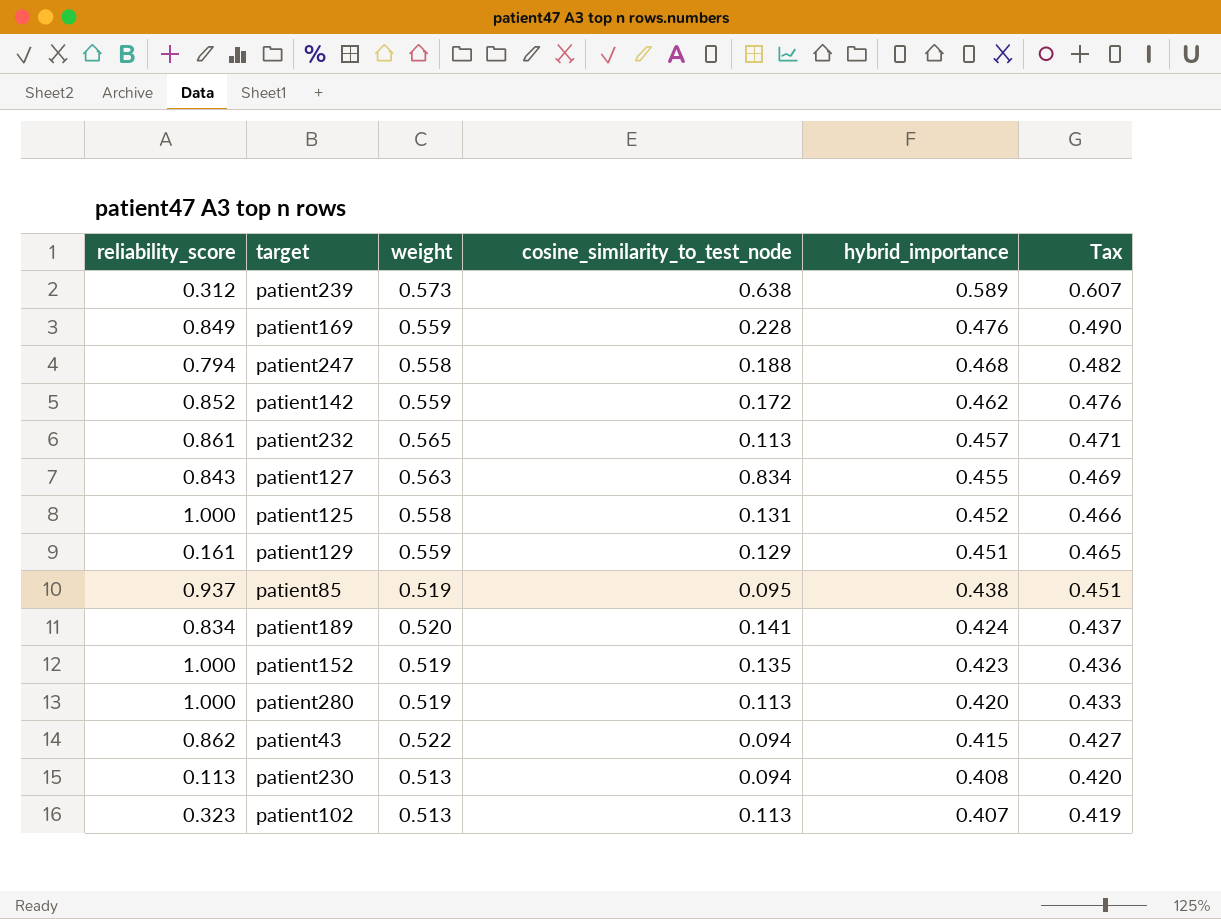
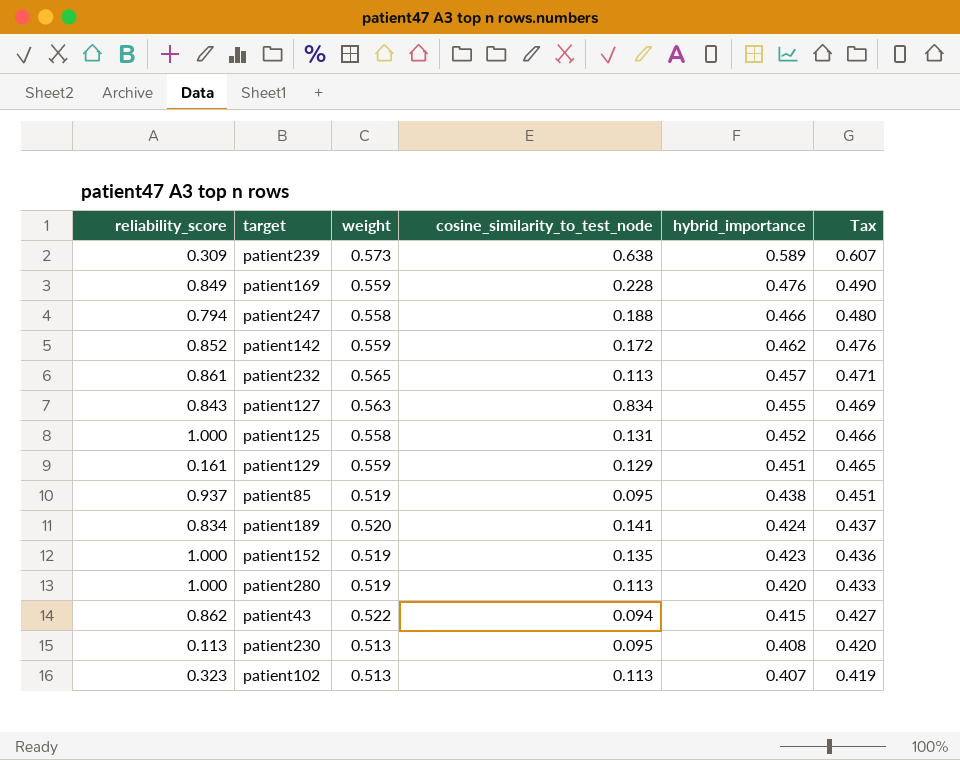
patient239 | reliability_score: 0.312 -> 0.309
patient247 | hybrid_importance: 0.468 -> 0.466
patient247 | Tax: 0.482 -> 0.480
patient230 | cosine_similarity_to_test_node: 0.094 -> 0.095

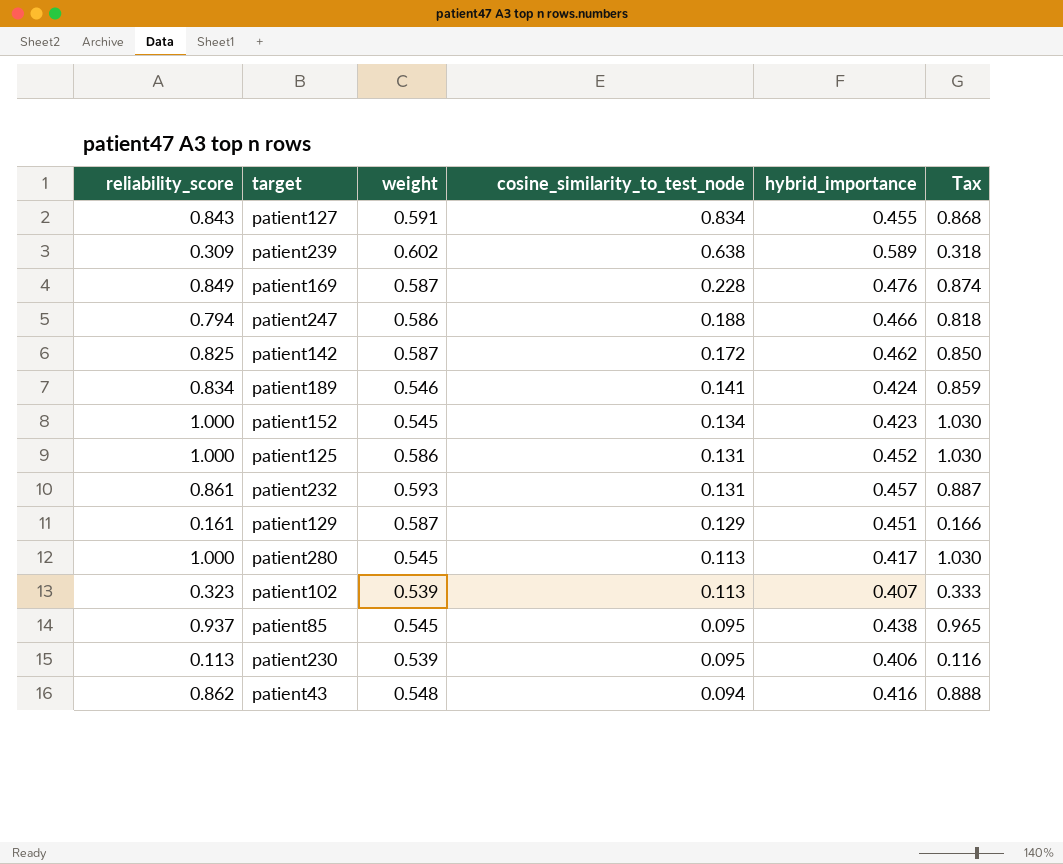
row order: hybrid_importance descending -> cosine_similarity_to_test_node descending
column Tax | formula: [hybrid_importance] * 1.03 -> [reliability_score] * 1.03
patient127 | weight: 0.563 -> 0.591
patient239 | weight: 0.573 -> 0.602
patient169 | weight: 0.559 -> 0.587
patient247 | weight: 0.558 -> 0.586
patient142 | reliability_score: 0.852 -> 0.825
patient142 | weight: 0.559 -> 0.587
patient189 | weight: 0.520 -> 0.546
patient152 | weight: 0.519 -> 0.545
patient152 | cosine_similarity_to_test_node: 0.135 -> 0.134
patient125 | weight: 0.558 -> 0.586
patient232 | weight: 0.565 -> 0.593
patient232 | cosine_similarity_to_test_node: 0.113 -> 0.131
patient129 | weight: 0.559 -> 0.587
patient280 | weight: 0.519 -> 0.545
patient280 | hybrid_importance: 0.420 -> 0.417
patient102 | weight: 0.513 -> 0.539
patient85 | weight: 0.519 -> 0.545
patient230 | weight: 0.513 -> 0.539
patient230 | hybrid_importance: 0.408 -> 0.406
patient43 | weight: 0.522 -> 0.548
patient43 | hybrid_importance: 0.415 -> 0.416

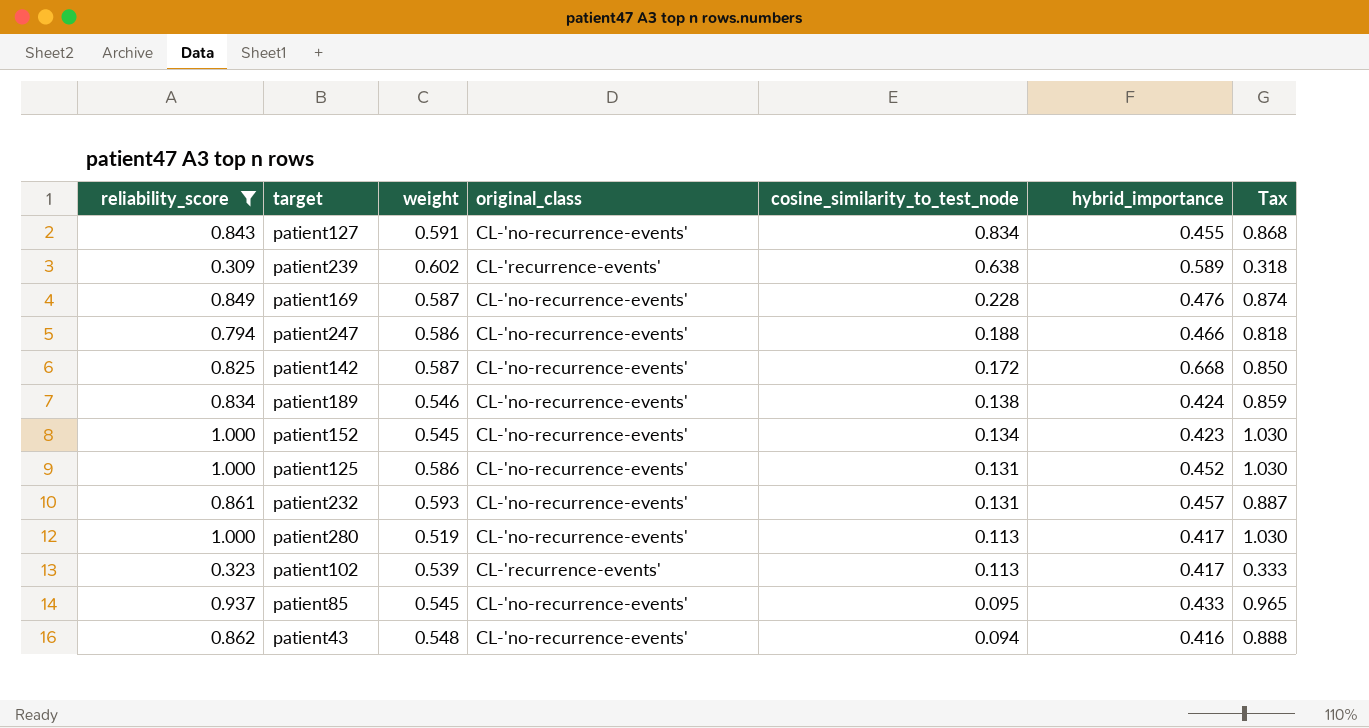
filter: none -> reliability_score >= 0.309
column original_class | position: none -> 4
patient142 | hybrid_importance: 0.462 -> 0.668
patient189 | cosine_similarity_to_test_node: 0.141 -> 0.138
patient280 | weight: 0.545 -> 0.519
patient102 | hybrid_importance: 0.407 -> 0.417
patient85 | hybrid_importance: 0.438 -> 0.433

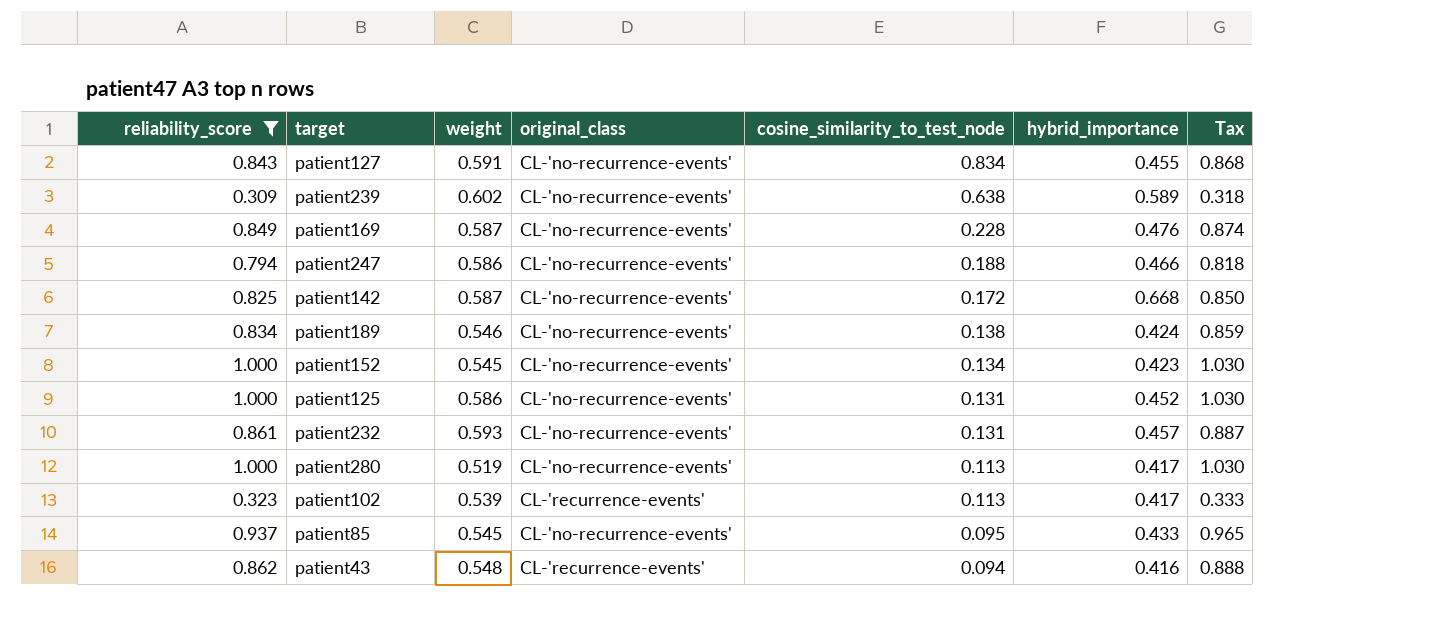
patient239 | original_class: CL-'recurrence-events' -> CL-'no-recurrence-events'
patient43 | original_class: CL-'no-recurrence-events' -> CL-'recurrence-events'

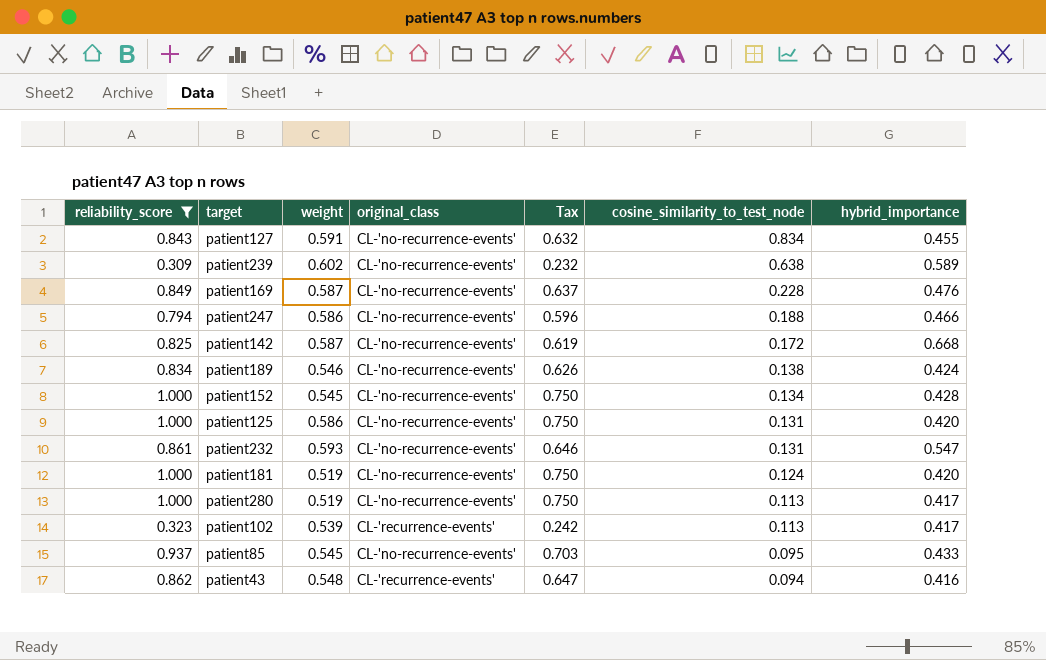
column Tax | formula: [reliability_score] * 1.03 -> [reliability_score] * 0.75
column Tax | position: 7 -> 5
patient152 | hybrid_importance: 0.423 -> 0.428
patient125 | hybrid_importance: 0.452 -> 0.420
patient232 | hybrid_importance: 0.457 -> 0.547
row patient181: none -> 1.000 | 0.519 | CL-'no-recurrence-events' | 0.750 | 0.124 | 0.420

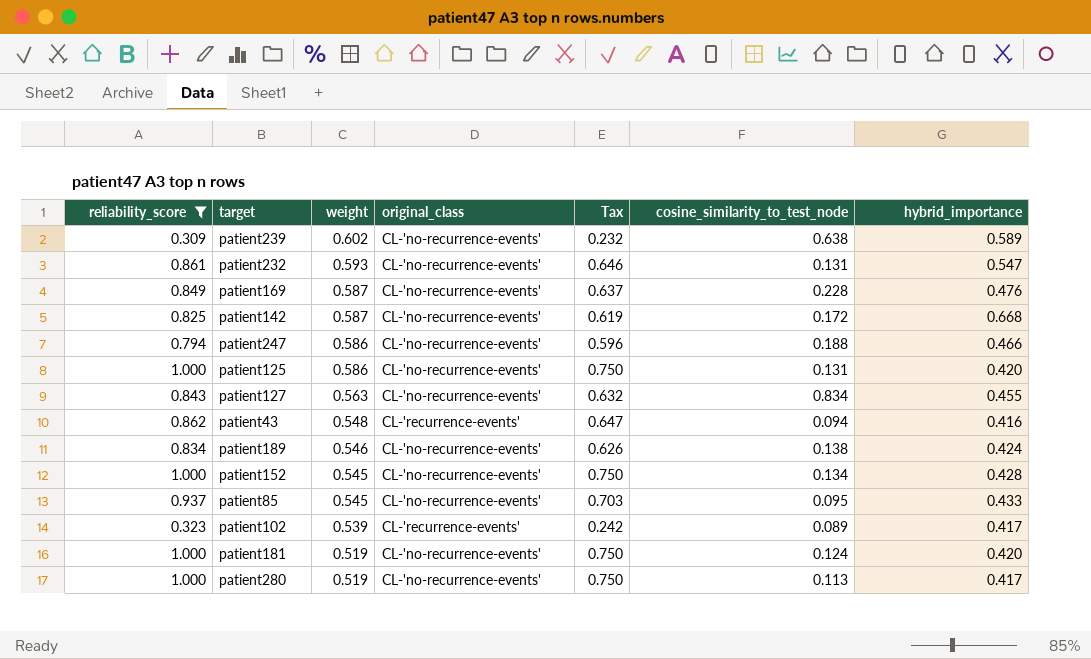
row order: cosine_similarity_to_test_node descending -> weight descending
patient127 | weight: 0.591 -> 0.563
patient102 | cosine_similarity_to_test_node: 0.113 -> 0.089

